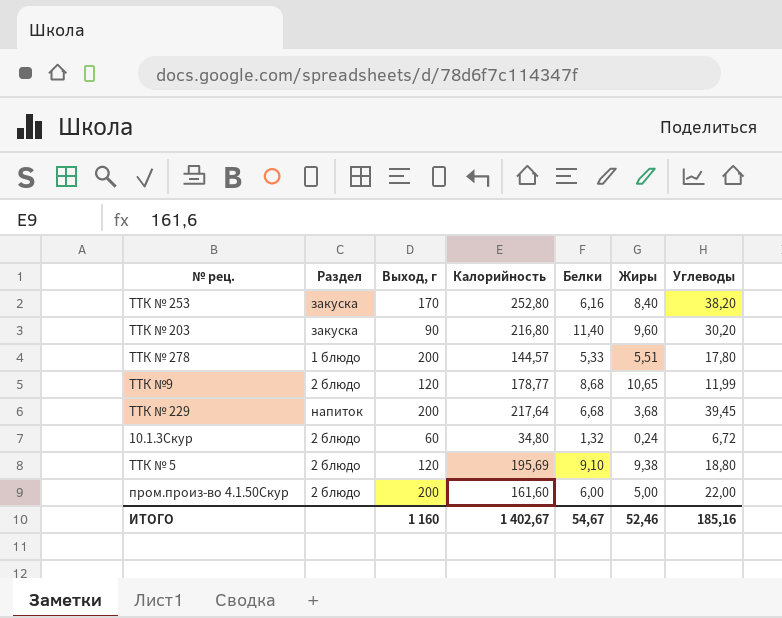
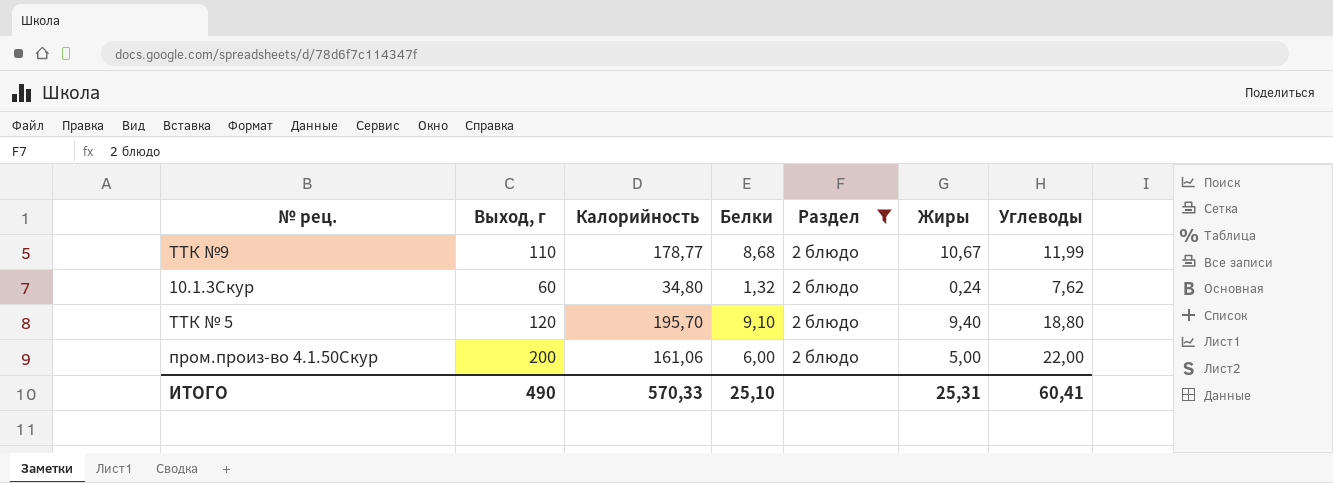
filter: none -> Раздел = 2 блюдо
column Раздел | position: 2 -> 5
ТТК №9 | Выход, г: 120 -> 110
ТТК №9 | Жиры: 10,65 -> 10,67
10.1.3Скур | Углеводы: 6,72 -> 7,62
ТТК № 5 | Калорийность: 195,69 -> 195,70
ТТК № 5 | Жиры: 9,38 -> 9,40
пром.произ-во 4.1.50Скур | Калорийность: 161,60 -> 161,06
ИТОГО | Выход, г: 1 160 -> 490
ИТОГО | Калорийность: 1 402,67 -> 570,33
ИТОГО | Белки: 54,67 -> 25,10
ИТОГО | Жиры: 52,46 -> 25,31
ИТОГО | Углеводы: 185,16 -> 60,41

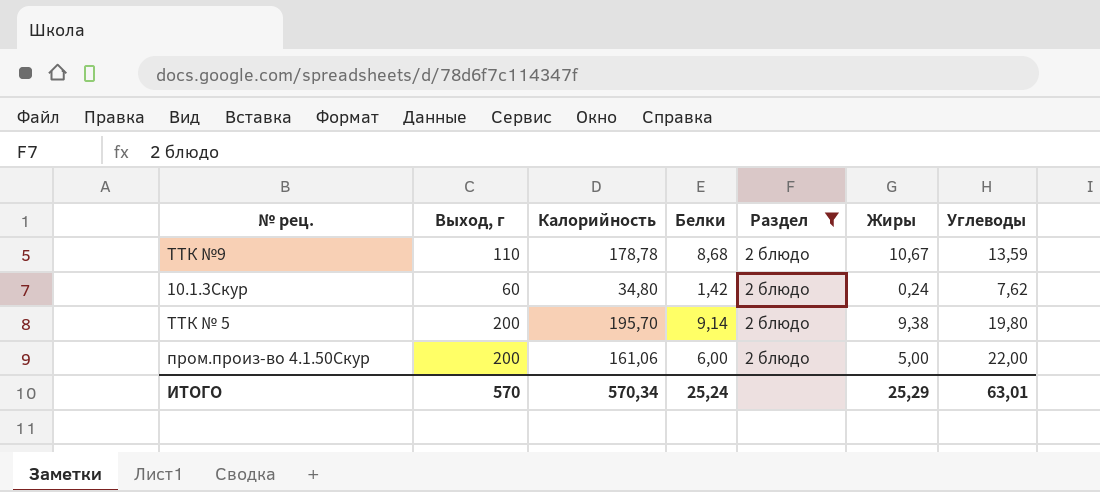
ТТК №9 | Калорийность: 178,77 -> 178,78
ТТК №9 | Углеводы: 11,99 -> 13,59
10.1.3Скур | Белки: 1,32 -> 1,42
ТТК № 5 | Выход, г: 120 -> 200
ТТК № 5 | Белки: 9,10 -> 9,14
ТТК № 5 | Жиры: 9,40 -> 9,38
ТТК № 5 | Углеводы: 18,80 -> 19,80
ИТОГО | Выход, г: 490 -> 570
ИТОГО | Калорийность: 570,33 -> 570,34
ИТОГО | Белки: 25,10 -> 25,24
ИТОГО | Жиры: 25,31 -> 25,29
ИТОГО | Углеводы: 60,41 -> 63,01

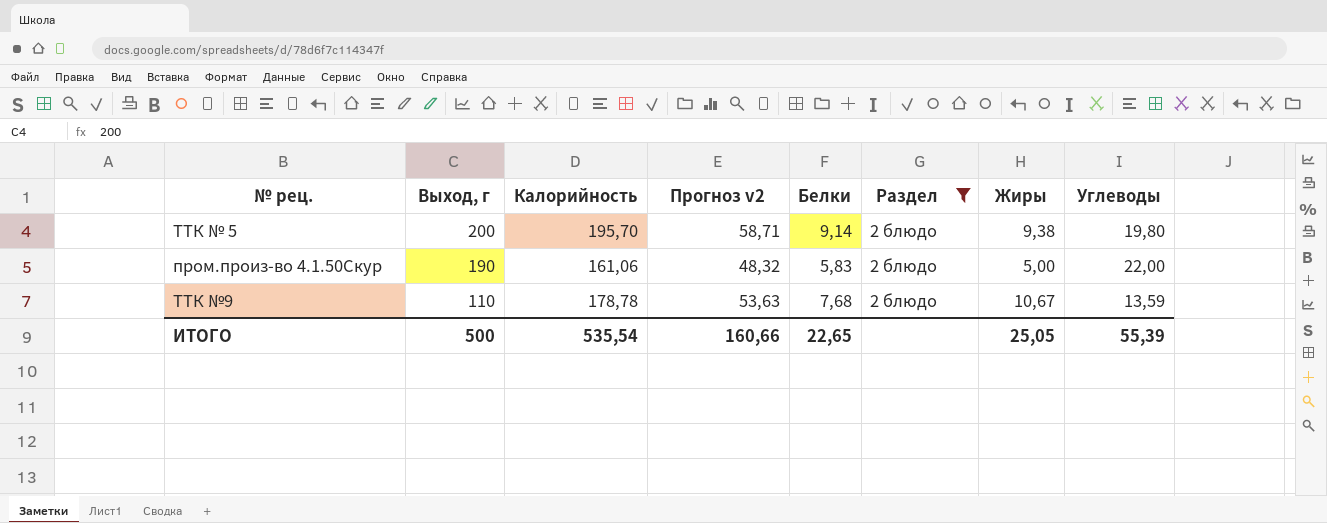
row order: none -> Выход, г descending
column Прогноз v2 | formula: none -> [Калорийность] * 0,3
row 10.1.3Скур: 60 | 34,80 | 1,42 | 2 блюдо | 0,24 | 7,62 -> none
пром.произ-во 4.1.50Скур | Выход, г: 200 -> 190
пром.произ-во 4.1.50Скур | Белки: 6,00 -> 5,83
ТТК №9 | Белки: 8,68 -> 7,68
ИТОГО | Выход, г: 570 -> 500
ИТОГО | Калорийность: 570,34 -> 535,54
ИТОГО | Белки: 25,24 -> 22,65
ИТОГО | Жиры: 25,29 -> 25,05
ИТОГО | Углеводы: 63,01 -> 55,39

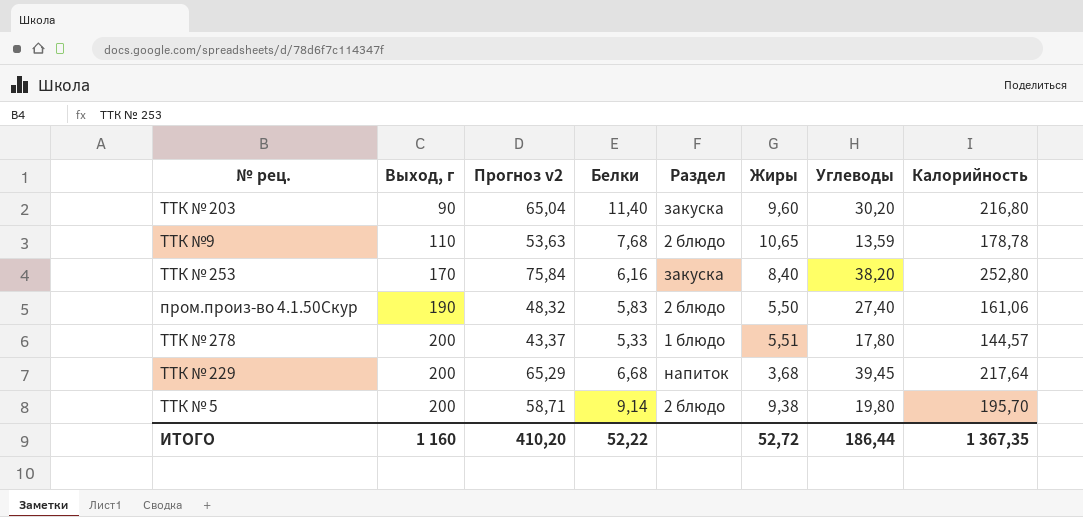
filter: Раздел = 2 блюдо -> none
row order: Выход, г descending -> Выход, г ascending
column Калорийность | position: 3 -> 8
ТТК №9 | Жиры: 10,67 -> 10,65
пром.произ-во 4.1.50Скур | Жиры: 5,00 -> 5,50
пром.произ-во 4.1.50Скур | Углеводы: 22,00 -> 27,40
ИТОГО | Выход, г: 500 -> 1 160
ИТОГО | Прогноз v2: 160,66 -> 410,20
ИТОГО | Белки: 22,65 -> 52,22
ИТОГО | Жиры: 25,05 -> 52,72
ИТОГО | Углеводы: 55,39 -> 186,44
ИТОГО | Калорийность: 535,54 -> 1 367,35

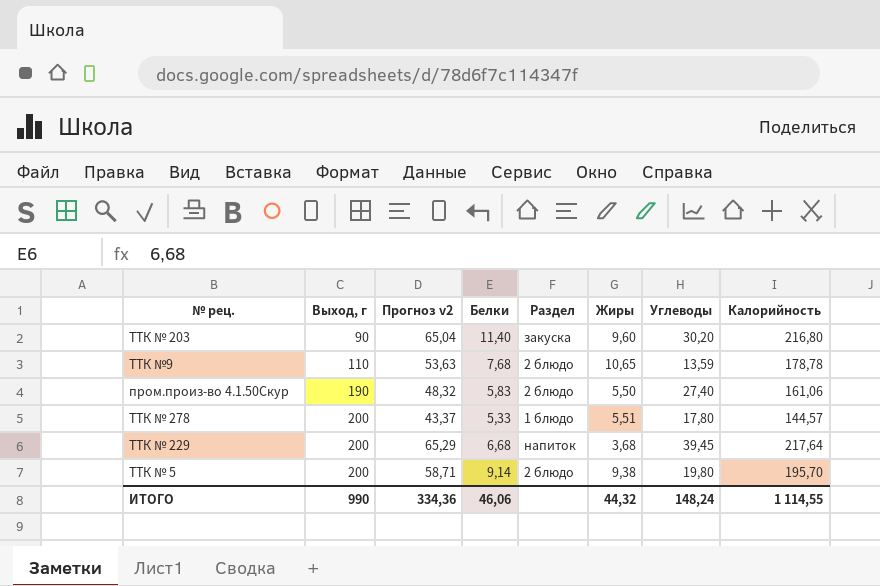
row ТТК № 253: 170 | 75,84 | 6,16 | закуска | 8,40 | 38,20 | 252,80 -> none
ИТОГО | Выход, г: 1 160 -> 990
ИТОГО | Прогноз v2: 410,20 -> 334,36
ИТОГО | Белки: 52,22 -> 46,06
ИТОГО | Жиры: 52,72 -> 44,32
ИТОГО | Углеводы: 186,44 -> 148,24
ИТОГО | Калорийность: 1 367,35 -> 1 114,55

